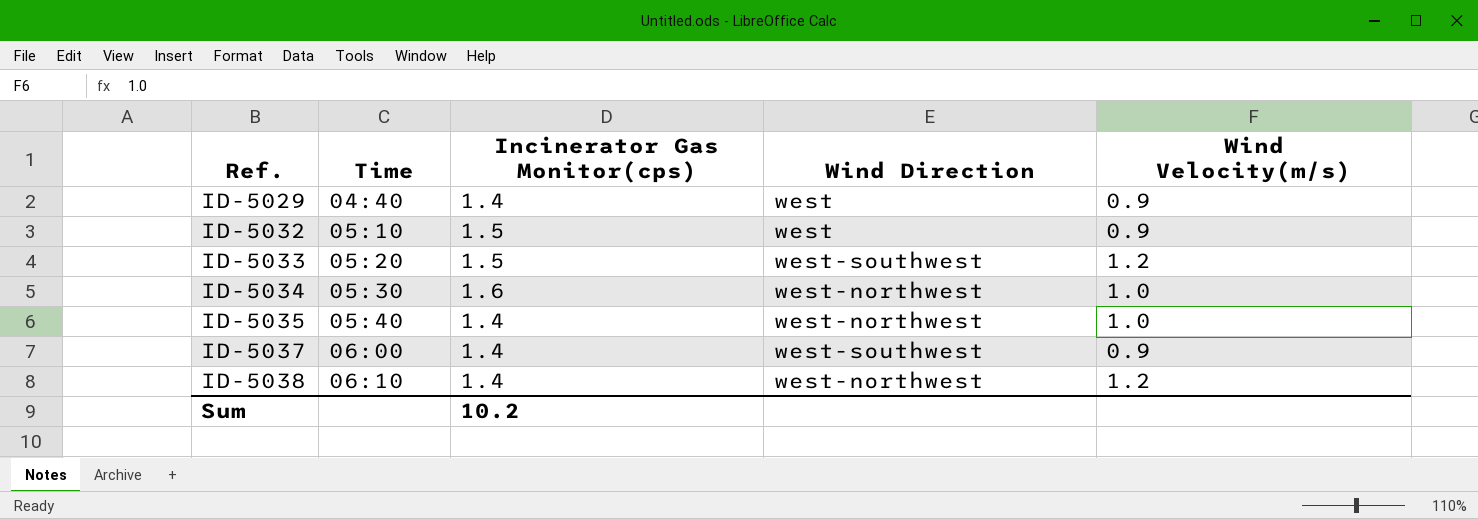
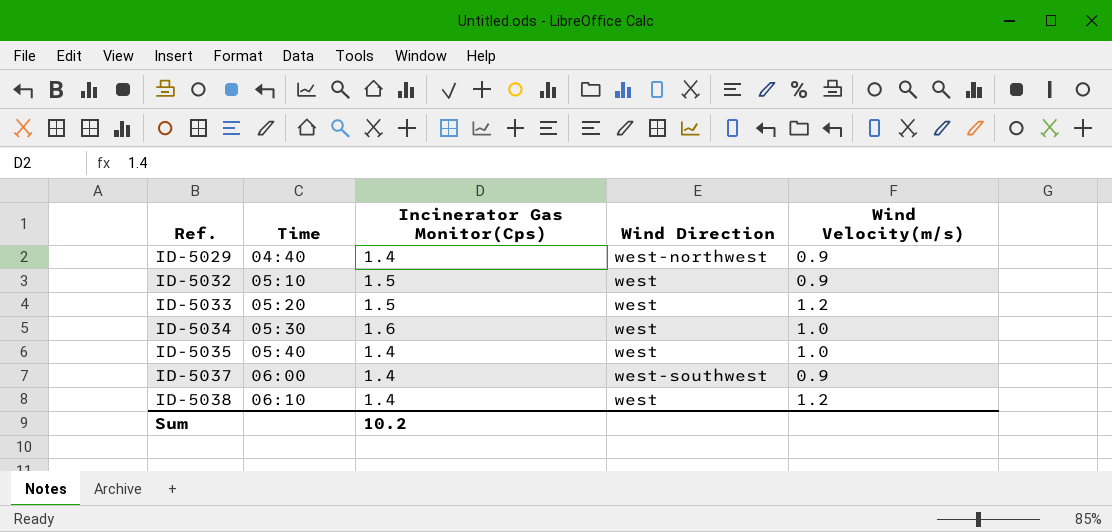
column name: Incinerator Gas Monitor(cps) -> Incinerator Gas Monitor(Cps)
ID-5029 | Wind Direction: west -> west-northwest
ID-5033 | Wind Direction: west-southwest -> west
ID-5034 | Wind Direction: west-northwest -> west
ID-5035 | Wind Direction: west-northwest -> west
ID-5038 | Wind Direction: west-northwest -> west

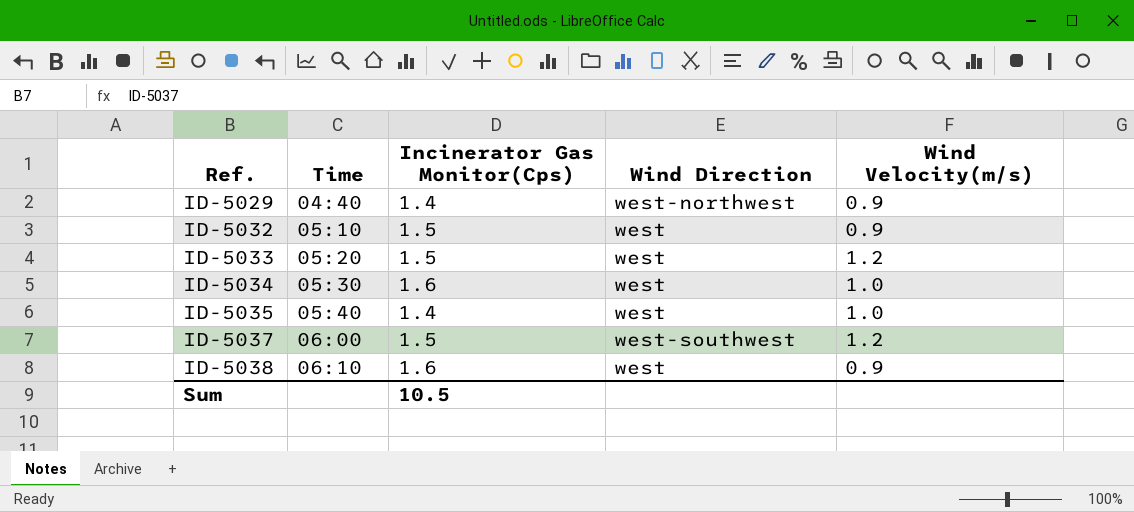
ID-5037 | Incinerator Gas Monitor(Cps): 1.4 -> 1.5
ID-5037 | Wind Velocity(m/s): 0.9 -> 1.2
ID-5038 | Incinerator Gas Monitor(Cps): 1.4 -> 1.6
ID-5038 | Wind Velocity(m/s): 1.2 -> 0.9
Sum | Incinerator Gas Monitor(Cps): 10.2 -> 10.5

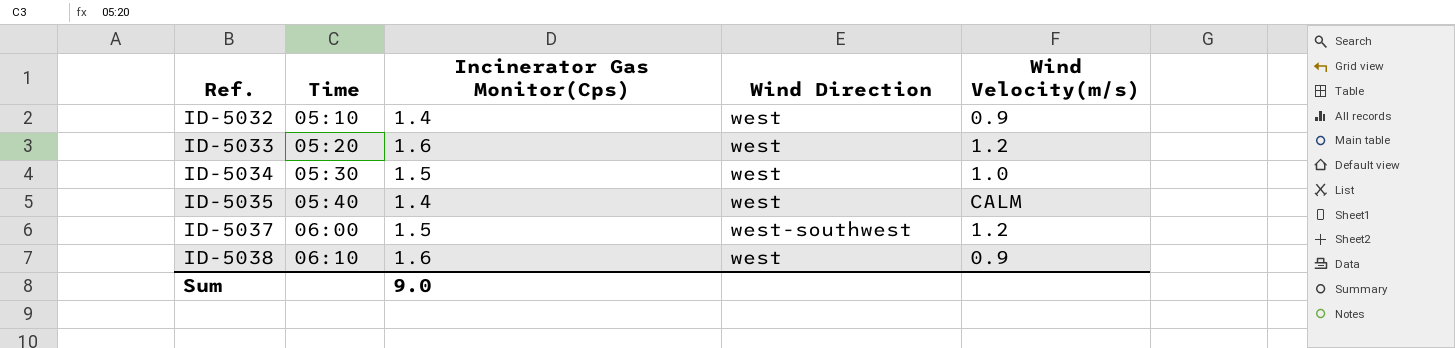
row ID-5029: 04:40 | 1.4 | west-northwest | 0.9 -> none
ID-5032 | Incinerator Gas Monitor(Cps): 1.5 -> 1.4
ID-5033 | Incinerator Gas Monitor(Cps): 1.5 -> 1.6
ID-5034 | Incinerator Gas Monitor(Cps): 1.6 -> 1.5
ID-5035 | Wind Velocity(m/s): 1.0 -> CALM
Sum | Incinerator Gas Monitor(Cps): 10.5 -> 9.0

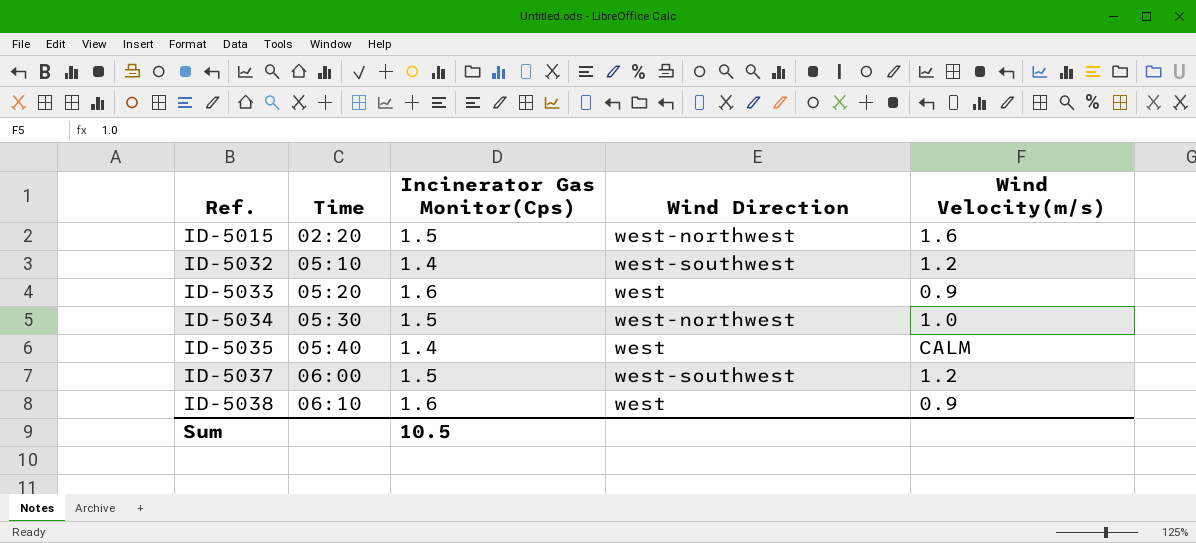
row ID-5015: none -> 02:20 | 1.5 | west-northwest | 1.6
ID-5032 | Wind Direction: west -> west-southwest
ID-5032 | Wind Velocity(m/s): 0.9 -> 1.2
ID-5033 | Wind Velocity(m/s): 1.2 -> 0.9
ID-5034 | Wind Direction: west -> west-northwest
Sum | Incinerator Gas Monitor(Cps): 9.0 -> 10.5

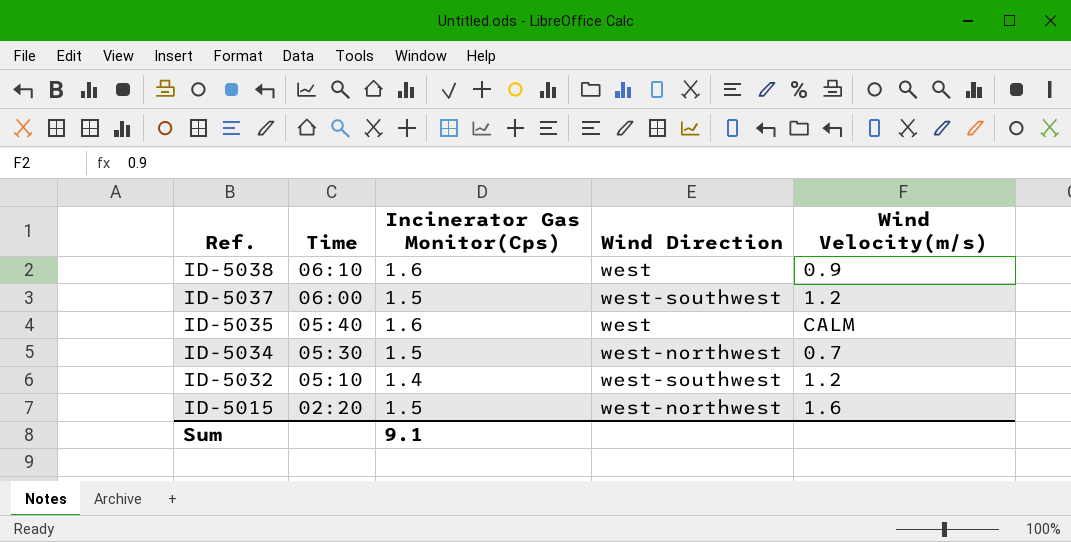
row order: Ref. ascending -> Ref. descending
row ID-5033: 05:20 | 1.6 | west | 0.9 -> none
ID-5035 | Incinerator Gas Monitor(Cps): 1.4 -> 1.6
ID-5034 | Wind Velocity(m/s): 1.0 -> 0.7
Sum | Incinerator Gas Monitor(Cps): 10.5 -> 9.1

